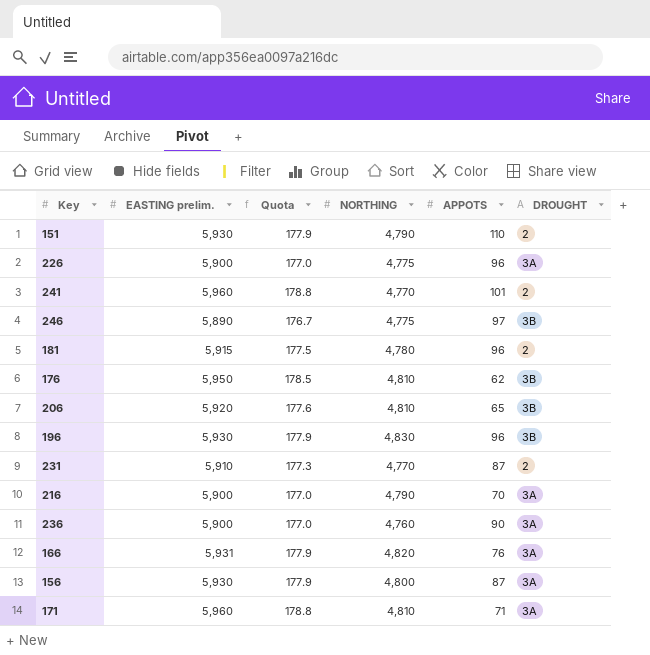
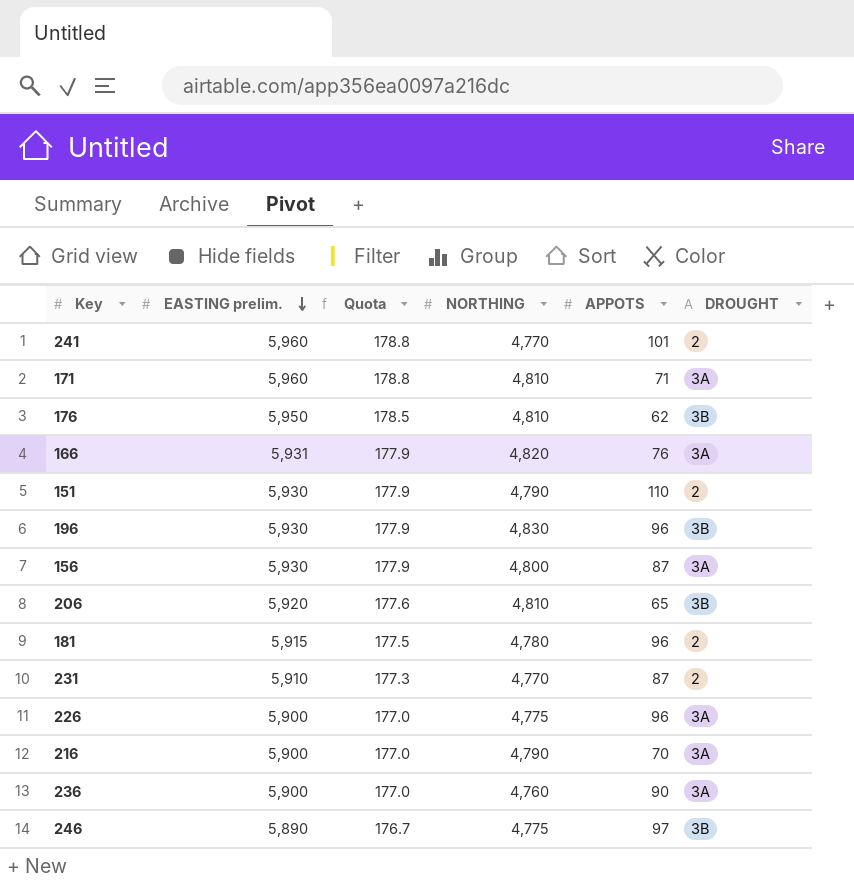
row order: none -> EASTING prelim. descending

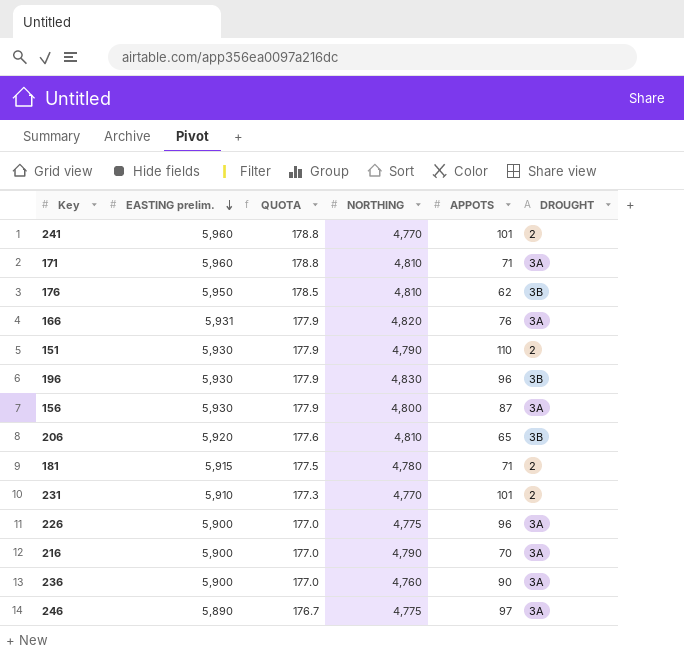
column name: Quota -> QUOTA
181 | APPOTS: 96 -> 71
231 | APPOTS: 87 -> 101
246 | DROUGHT: 3B -> 3A

